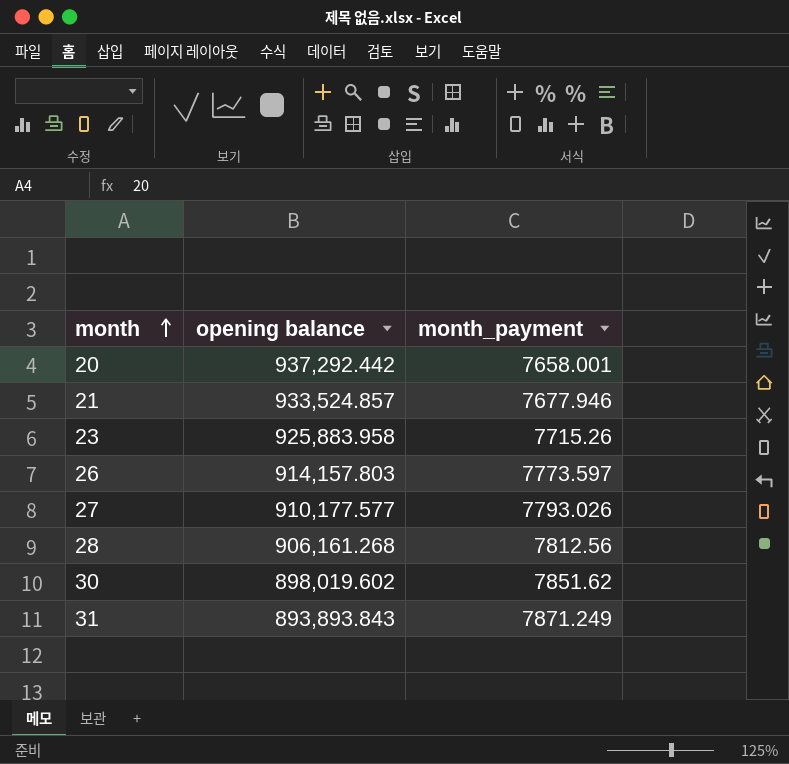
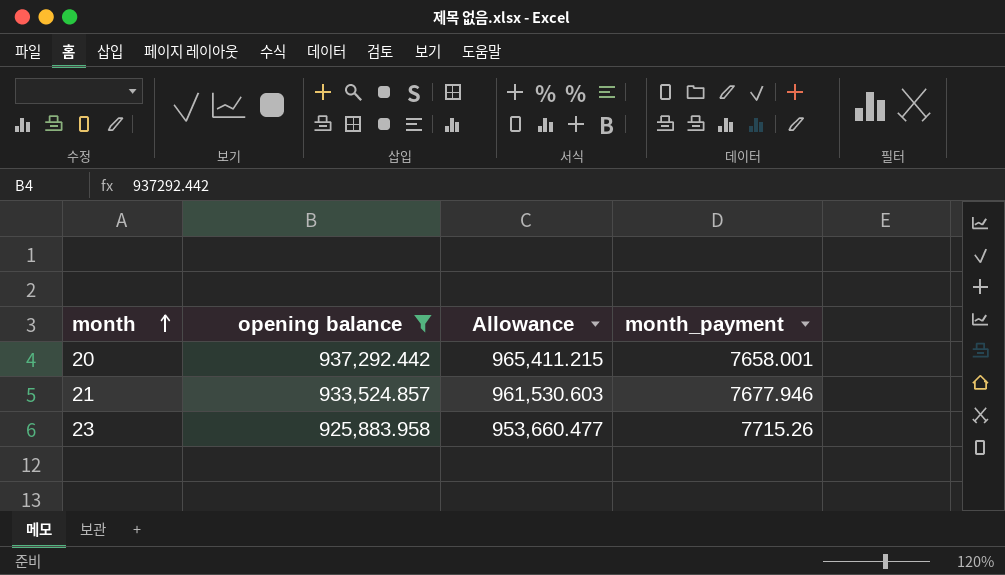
filter: none -> opening balance >= 925,883.958
column Allowance | formula: none -> [opening balance] * 1.03

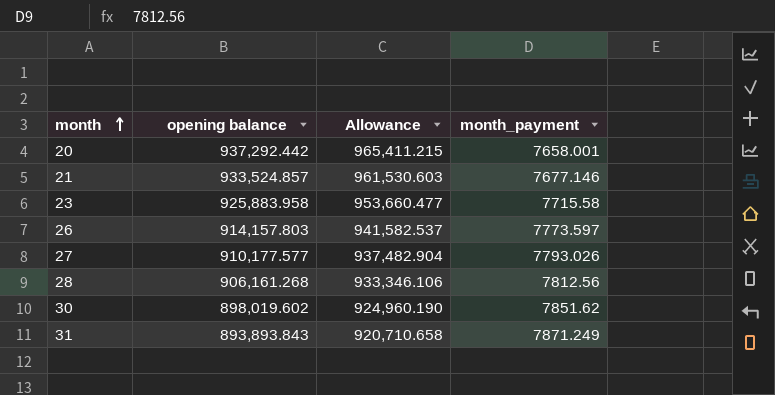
filter: opening balance >= 925,883.958 -> none
21 | month_payment: 7677.946 -> 7677.146
23 | month_payment: 7715.26 -> 7715.58

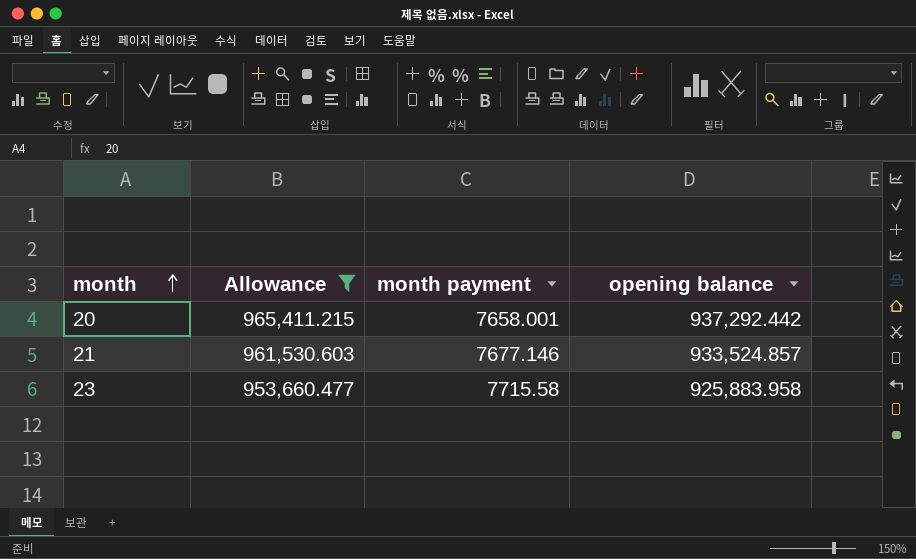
filter: none -> Allowance >= 953,660.477
column name: month_payment -> month payment
column opening balance | position: 2 -> 4

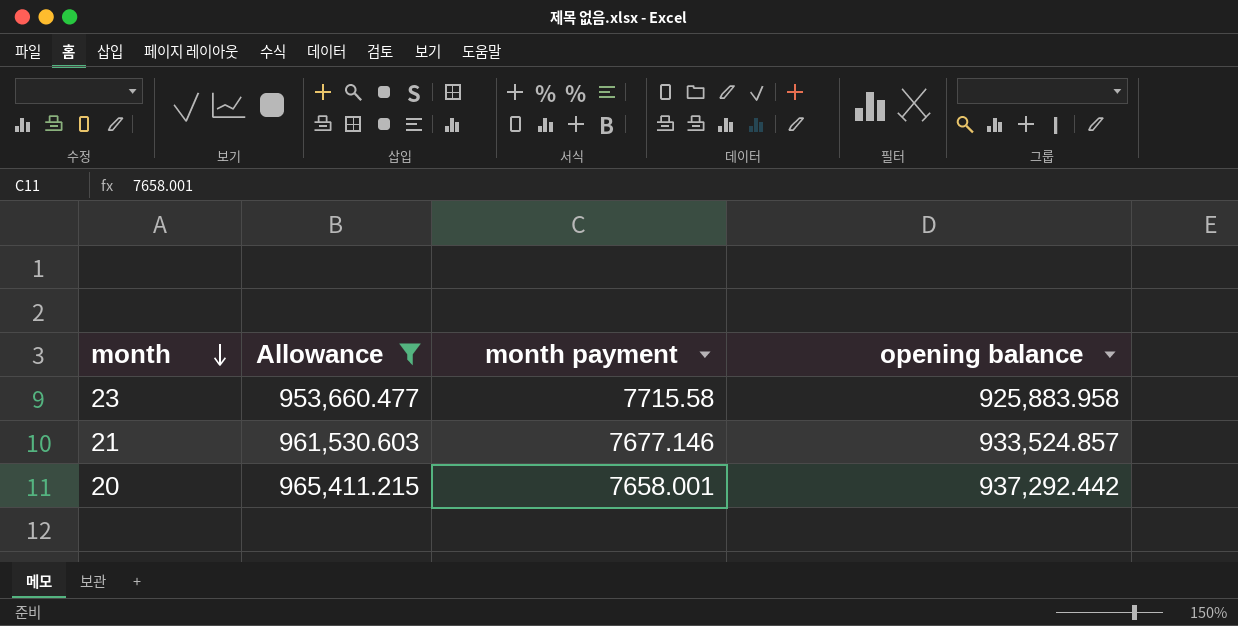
row order: month ascending -> month descending

